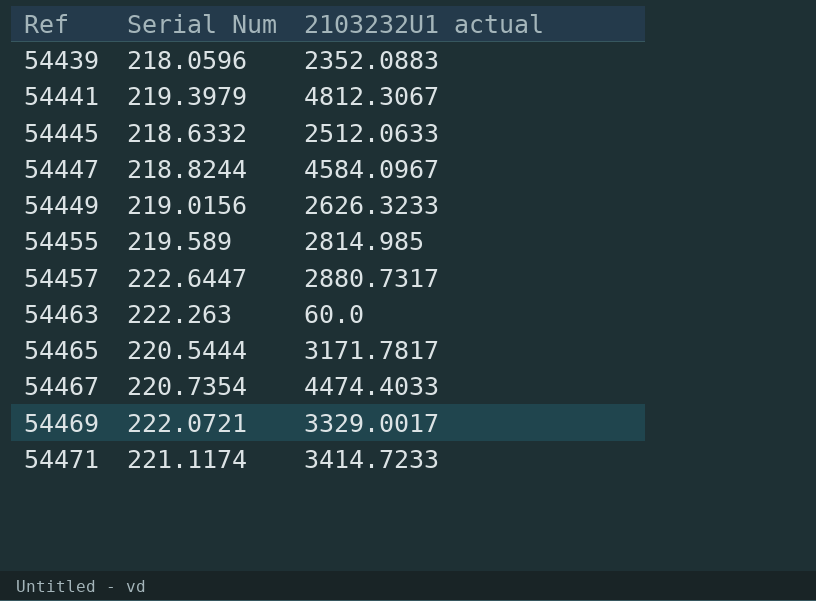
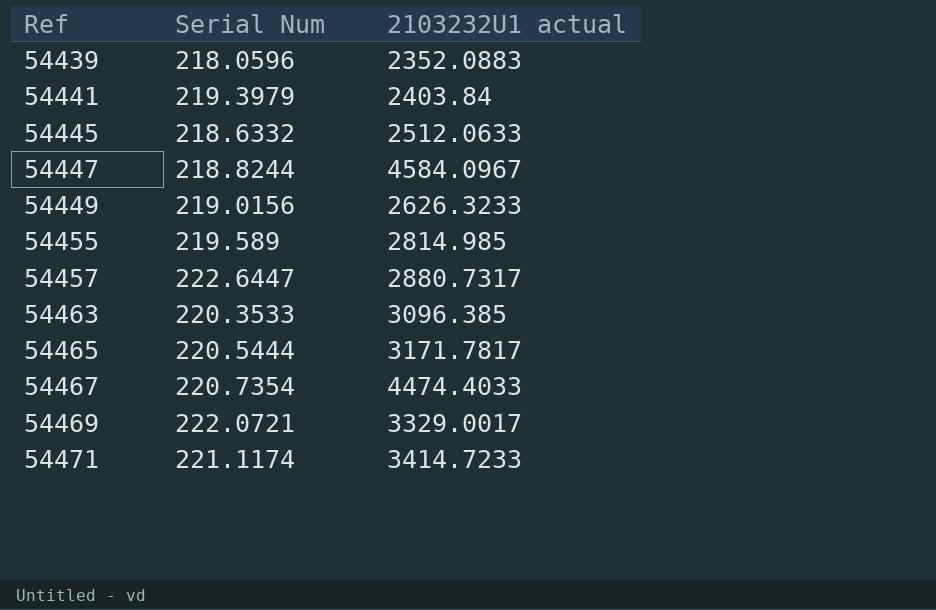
54441 | 2103232U1 actual: 4812.3067 -> 2403.84
54463 | Serial Num: 222.263 -> 220.3533
54463 | 2103232U1 actual: 60.0 -> 3096.385

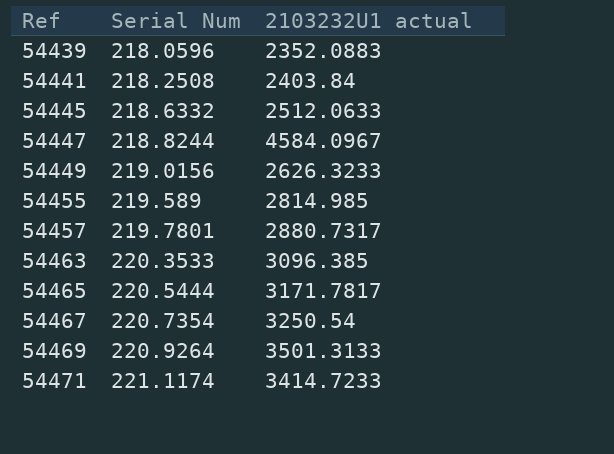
54441 | Serial Num: 219.3979 -> 218.2508
54457 | Serial Num: 222.6447 -> 219.7801
54467 | 2103232U1 actual: 4474.4033 -> 3250.54
54469 | Serial Num: 222.0721 -> 220.9264
54469 | 2103232U1 actual: 3329.0017 -> 3501.3133

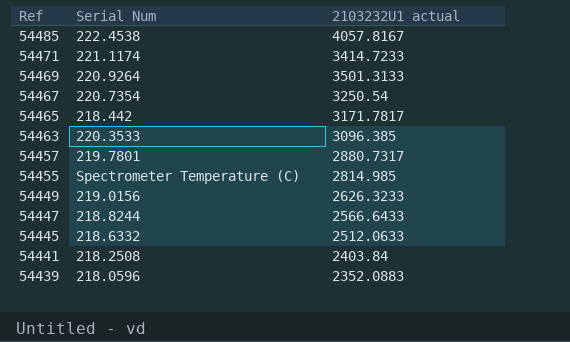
row order: Ref ascending -> Ref descending
row 54485: none -> 222.4538 | 4057.8167
54465 | Serial Num: 220.5444 -> 218.442
54455 | Serial Num: 219.589 -> Spectrometer Temperature (C)
54447 | 2103232U1 actual: 4584.0967 -> 2566.6433

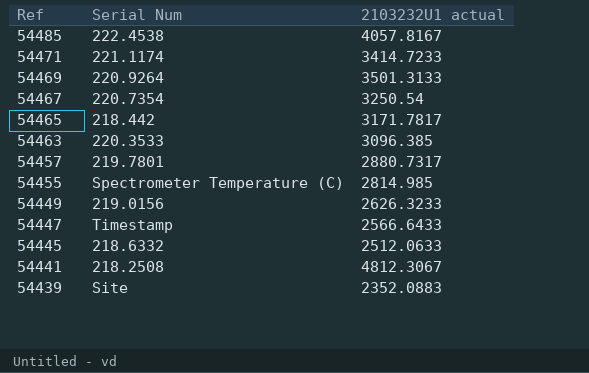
54447 | Serial Num: 218.8244 -> Timestamp
54441 | 2103232U1 actual: 2403.84 -> 4812.3067
54439 | Serial Num: 218.0596 -> Site

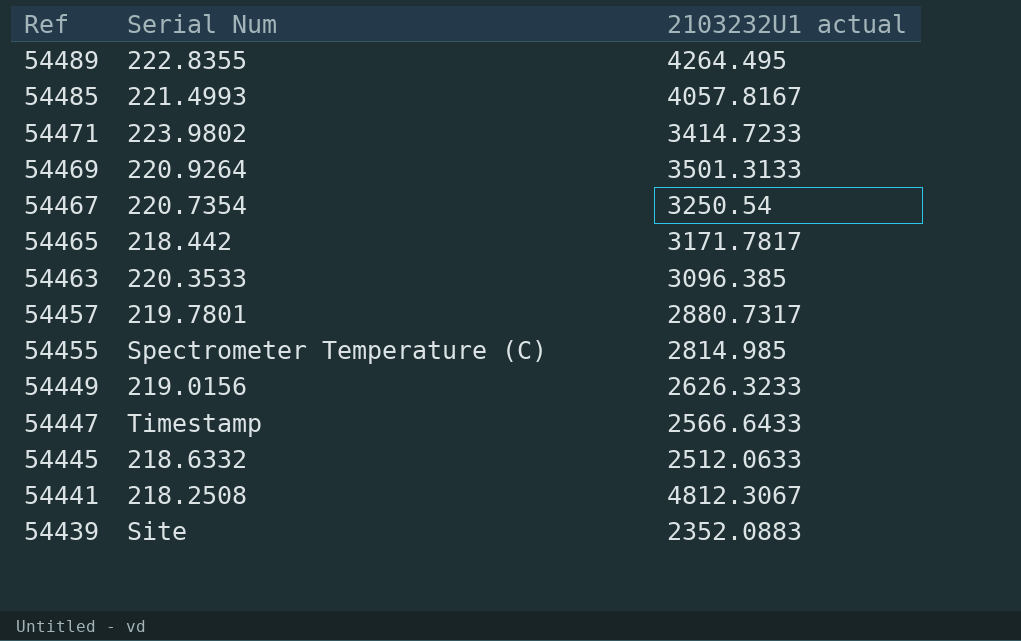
row 54489: none -> 222.8355 | 4264.495
54485 | Serial Num: 222.4538 -> 221.4993
54471 | Serial Num: 221.1174 -> 223.9802

